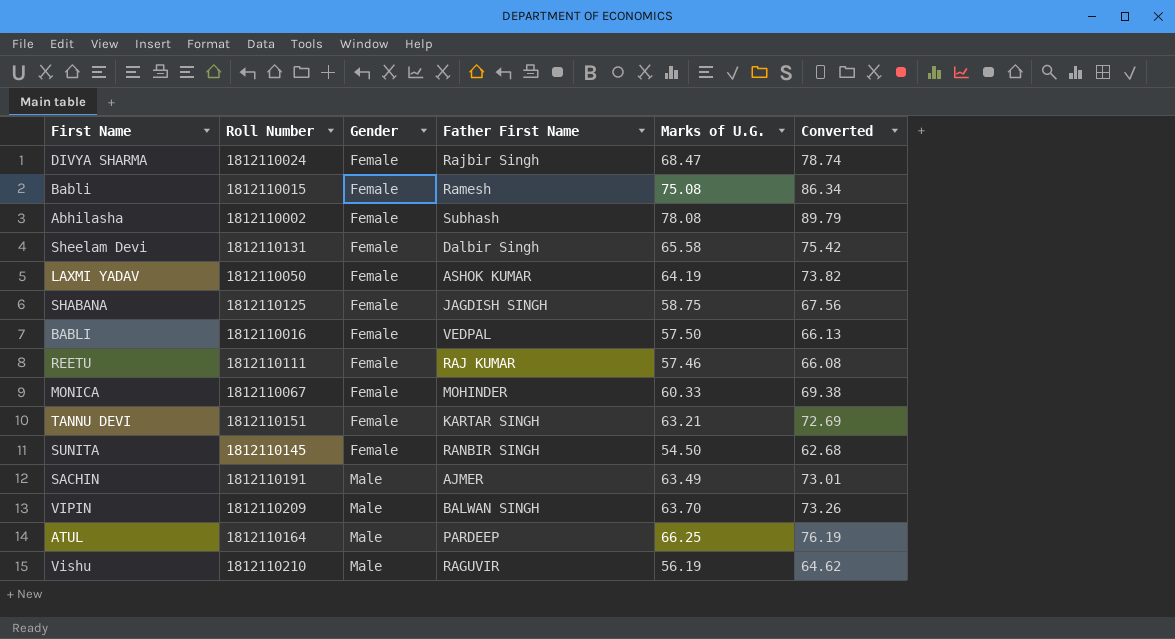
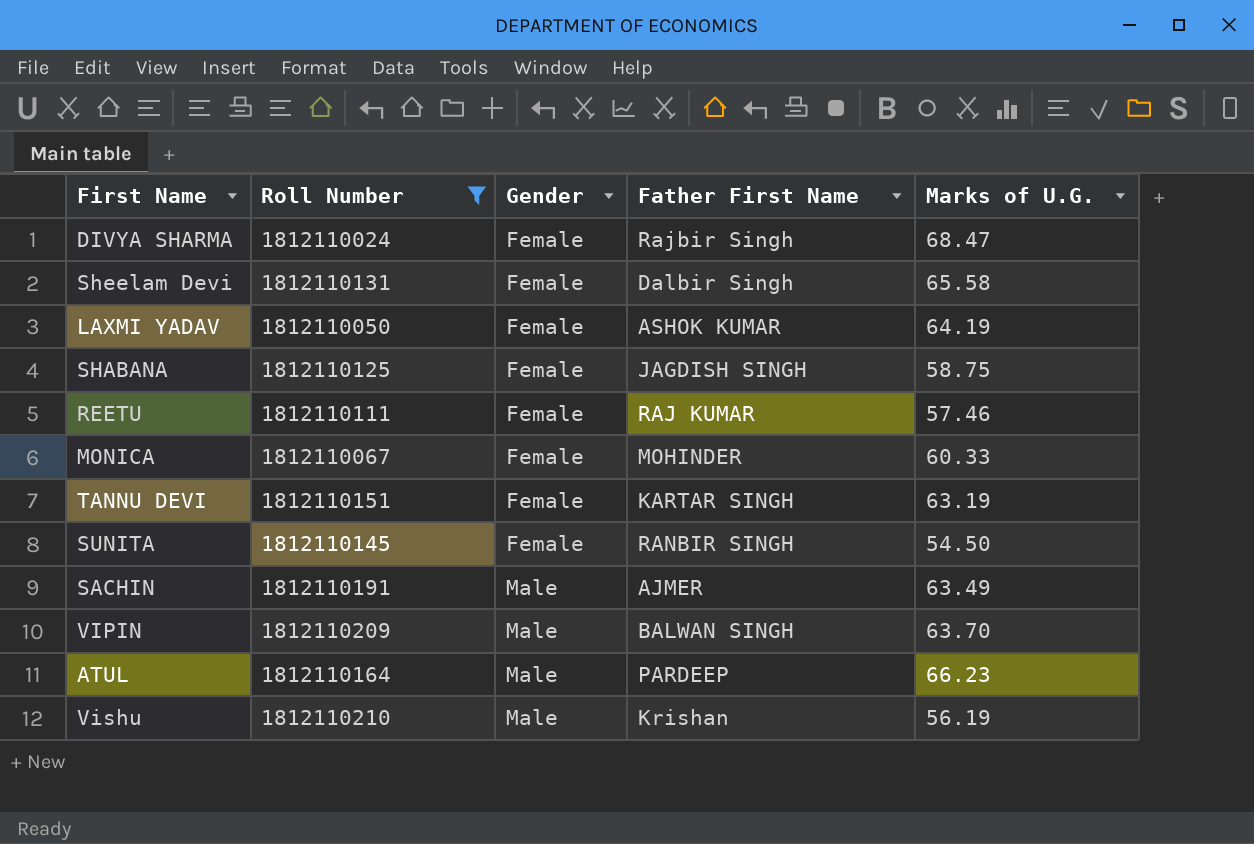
filter: none -> Roll Number >= 1812110024
column Converted | formula: [Marks of U.G.] * 1.15 -> none
TANNU DEVI | Marks of U.G.: 63.21 -> 63.19
ATUL | Marks of U.G.: 66.25 -> 66.23
Vishu | Father First Name: RAGUVIR -> Krishan

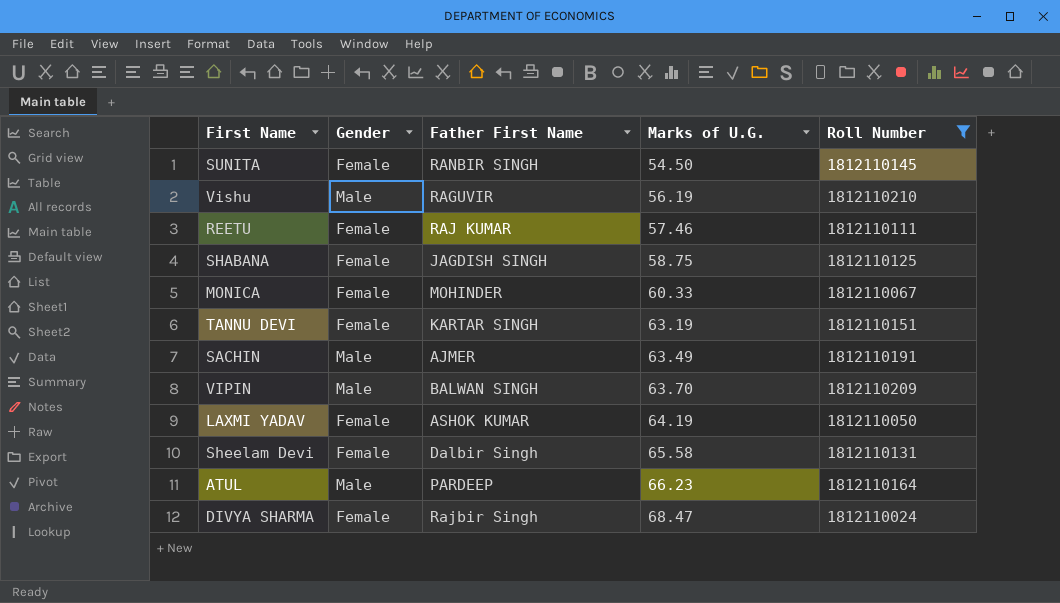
row order: Gender ascending -> Marks of U.G. ascending
column Roll Number | position: 2 -> 5
Vishu | Father First Name: Krishan -> RAGUVIR

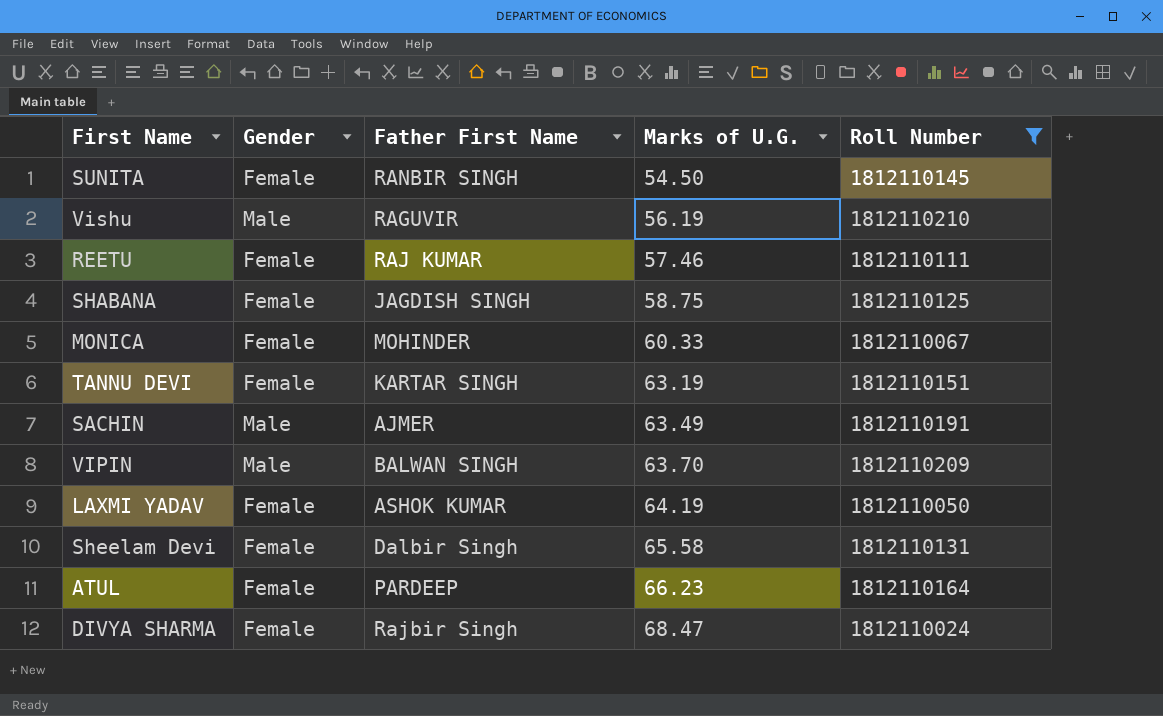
ATUL | Gender: Male -> Female

